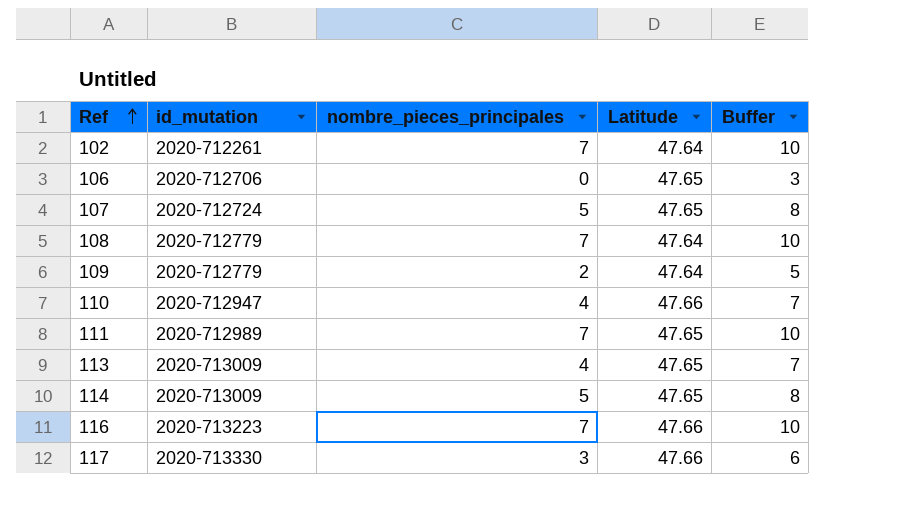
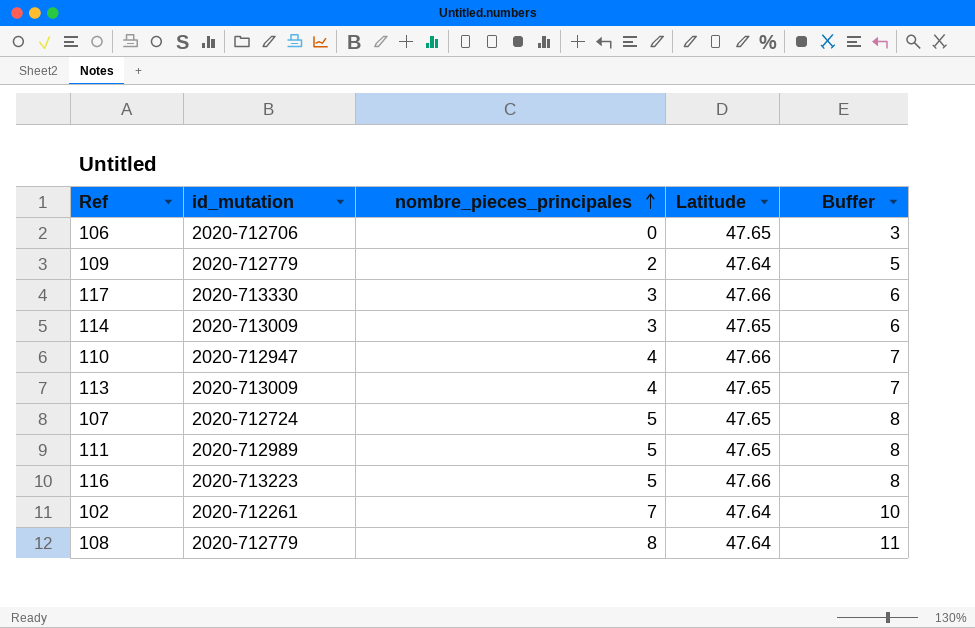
row order: Ref ascending -> nombre_pieces_principales ascending
114 | nombre_pieces_principales: 5 -> 3
114 | Buffer: 8 -> 6
111 | nombre_pieces_principales: 7 -> 5
111 | Buffer: 10 -> 8
116 | nombre_pieces_principales: 7 -> 5
116 | Buffer: 10 -> 8
108 | nombre_pieces_principales: 7 -> 8
108 | Buffer: 10 -> 11

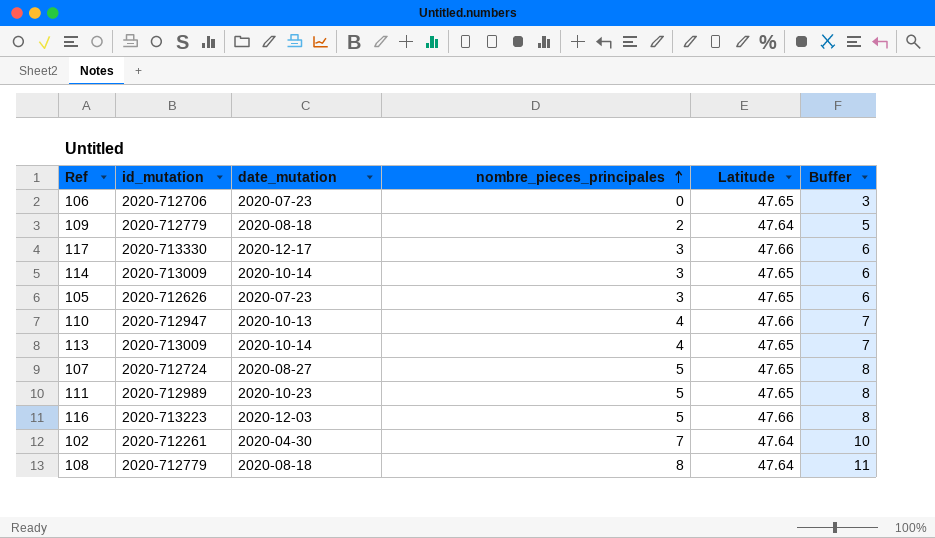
column date_mutation | position: none -> 3
row 105: none -> 2020-712626 | 2020-07-23 | 3 | 47.65 | 6

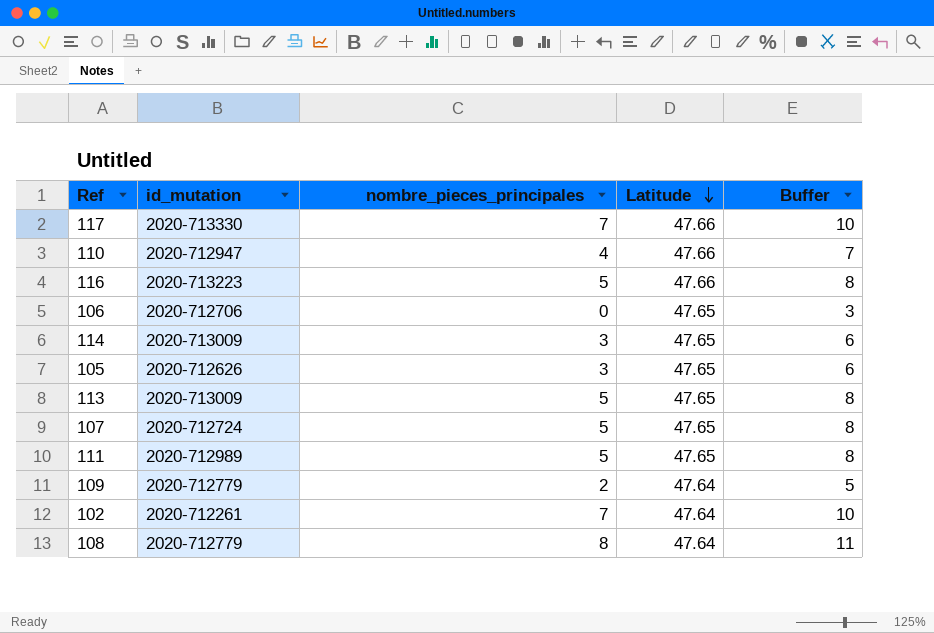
row order: nombre_pieces_principales ascending -> Latitude descending
column date_mutation | position: 3 -> none
117 | nombre_pieces_principales: 3 -> 7
117 | Buffer: 6 -> 10
113 | nombre_pieces_principales: 4 -> 5
113 | Buffer: 7 -> 8

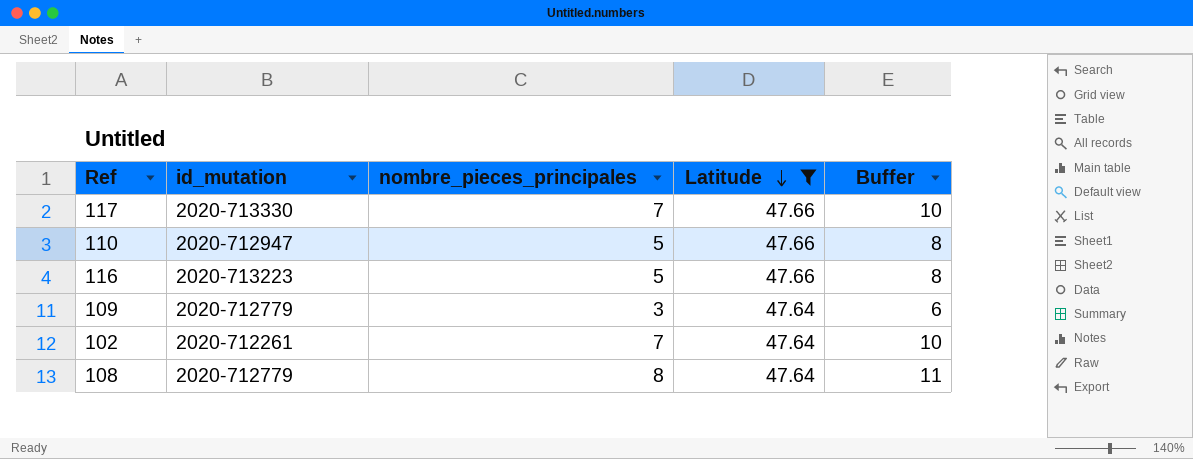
filter: none -> Latitude != 47.65
110 | nombre_pieces_principales: 4 -> 5
110 | Buffer: 7 -> 8
109 | nombre_pieces_principales: 2 -> 3
109 | Buffer: 5 -> 6

